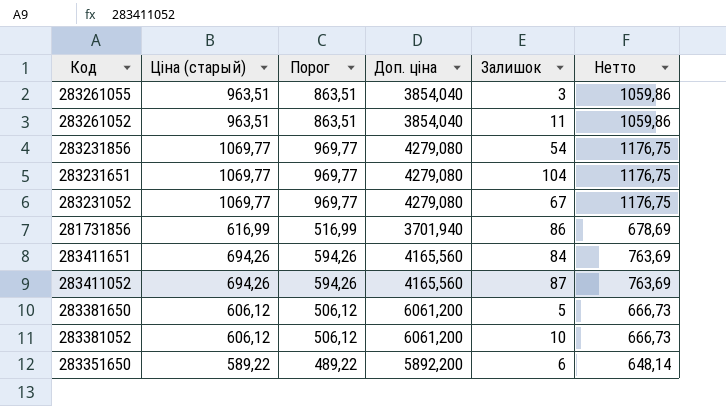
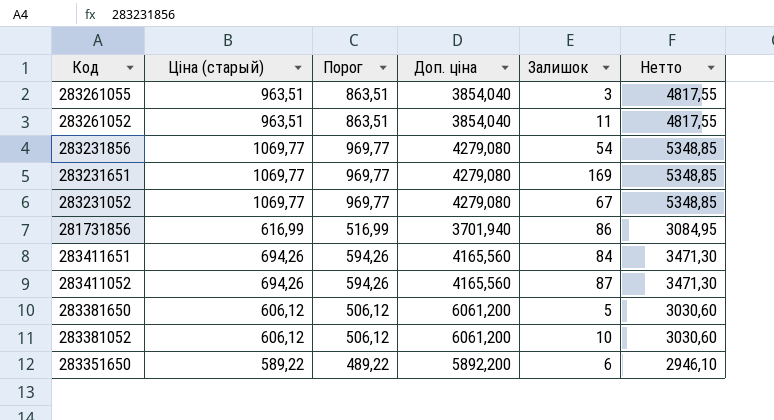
column Нетто | formula: [Ціна (старый)] * 1,1 -> [Ціна (старый)] * 5
283231651 | Залишок: 104 -> 169

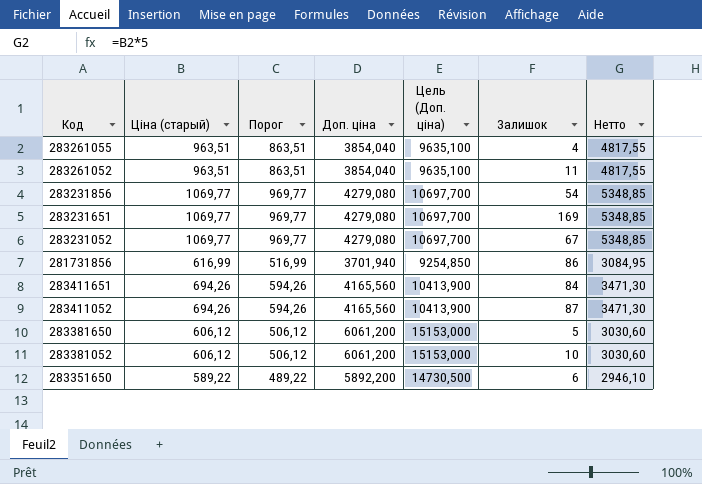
column Цель (Доп. ціна) | formula: none -> [Доп. ціна] * 2,5
283261055 | Залишок: 3 -> 4

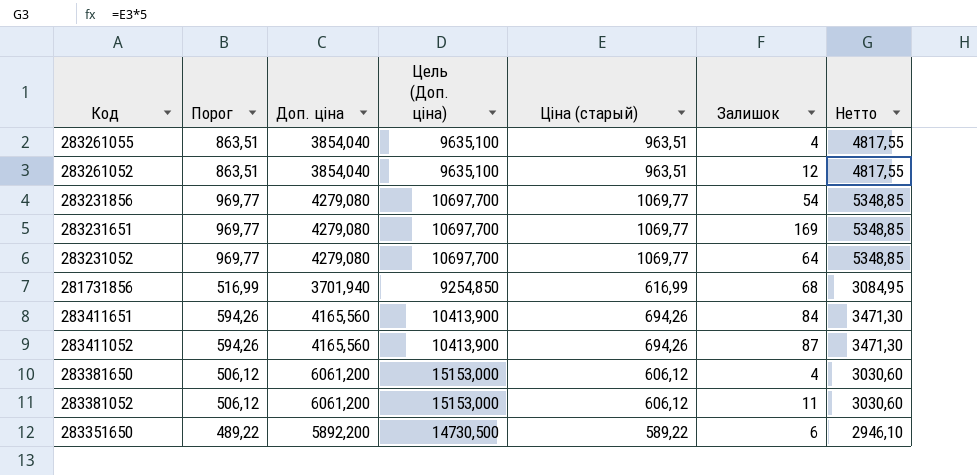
column Ціна (старый) | position: 2 -> 5
283261052 | Залишок: 11 -> 12
283231052 | Залишок: 67 -> 64
281731856 | Залишок: 86 -> 68
283381650 | Залишок: 5 -> 4
283381052 | Залишок: 10 -> 11

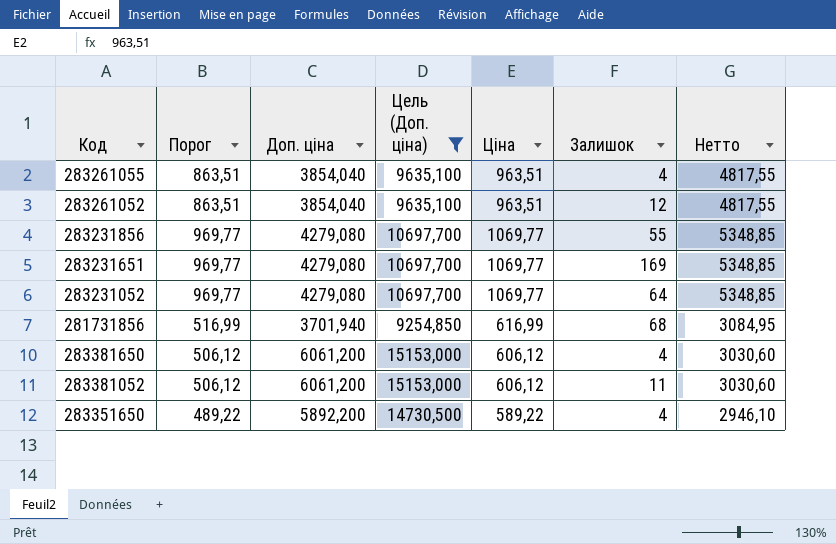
filter: none -> Цель (Доп. ціна) != 10413,900
column name: Ціна (старый) -> Ціна
283231856 | Залишок: 54 -> 55
283351650 | Залишок: 6 -> 4

